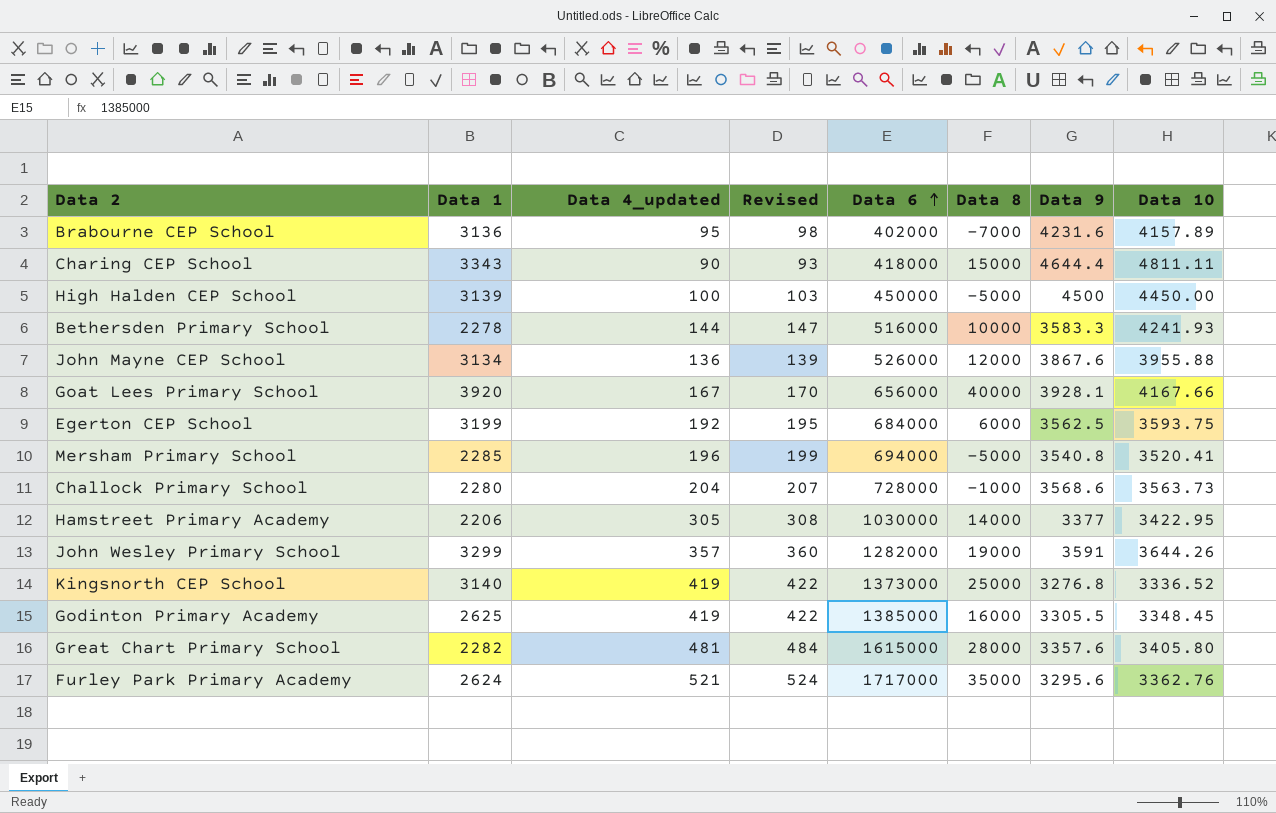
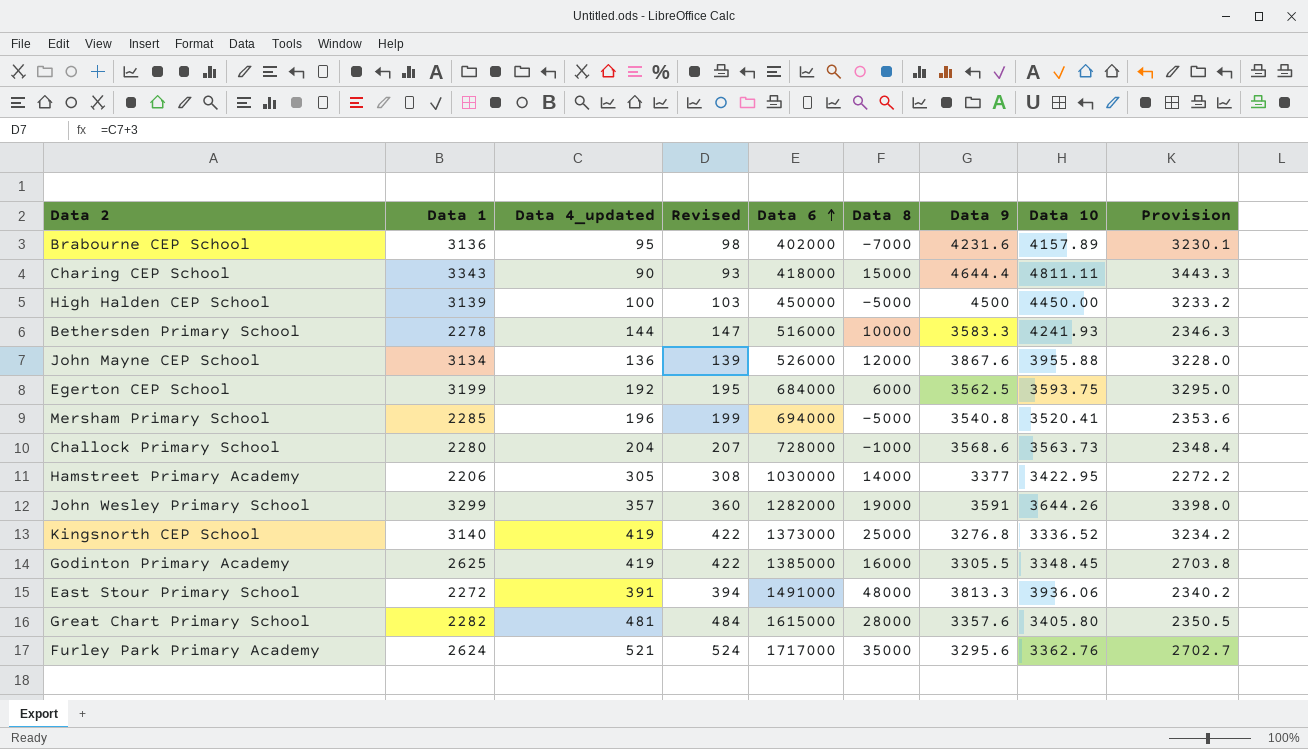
column Provision | formula: none -> [Data 1] * 1.03
row Goat Lees Primary School: 3920 | 167 | 170 | 656000 | 40000 | 3928.1 | 4167.66 -> none
row East Stour Primary School: none -> 2272 | 391 | 394 | 1491000 | 48000 | 3813.3 | 3936.06 | 2340.2

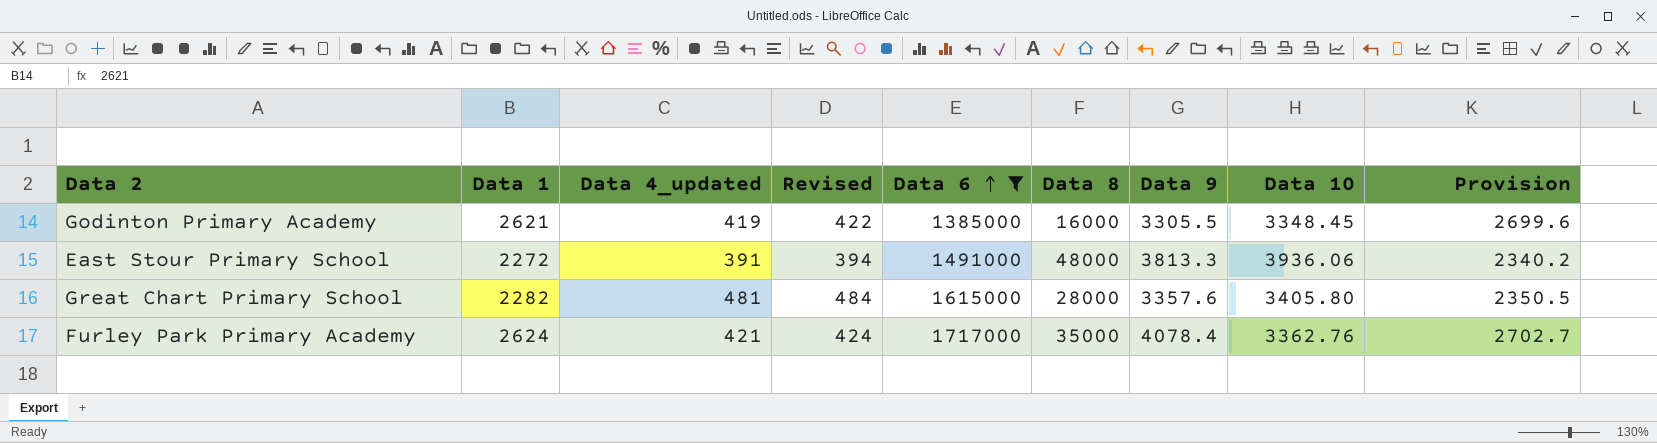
filter: none -> Data 6 >= 1385000
Godinton Primary Academy | Data 1: 2625 -> 2621
Godinton Primary Academy | Provision: 2703.8 -> 2699.6
Furley Park Primary Academy | Data 4_updated: 521 -> 421
Furley Park Primary Academy | Revised: 524 -> 424
Furley Park Primary Academy | Data 9: 3295.6 -> 4078.4

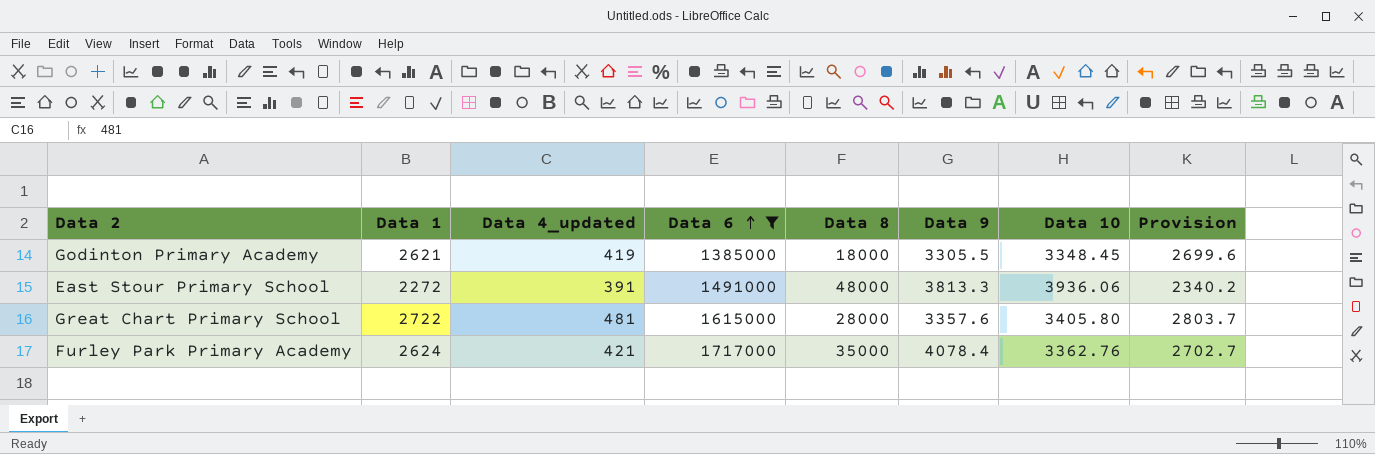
column Revised | formula: [Data 4_updated] + 3 -> none
Godinton Primary Academy | Data 8: 16000 -> 18000
Great Chart Primary School | Data 1: 2282 -> 2722
Great Chart Primary School | Provision: 2350.5 -> 2803.7

